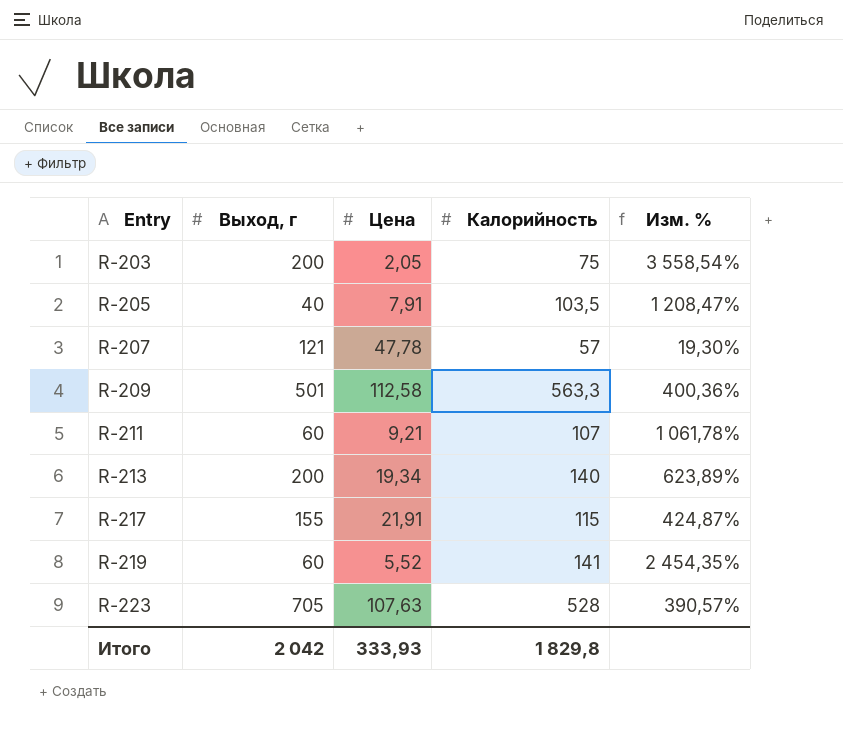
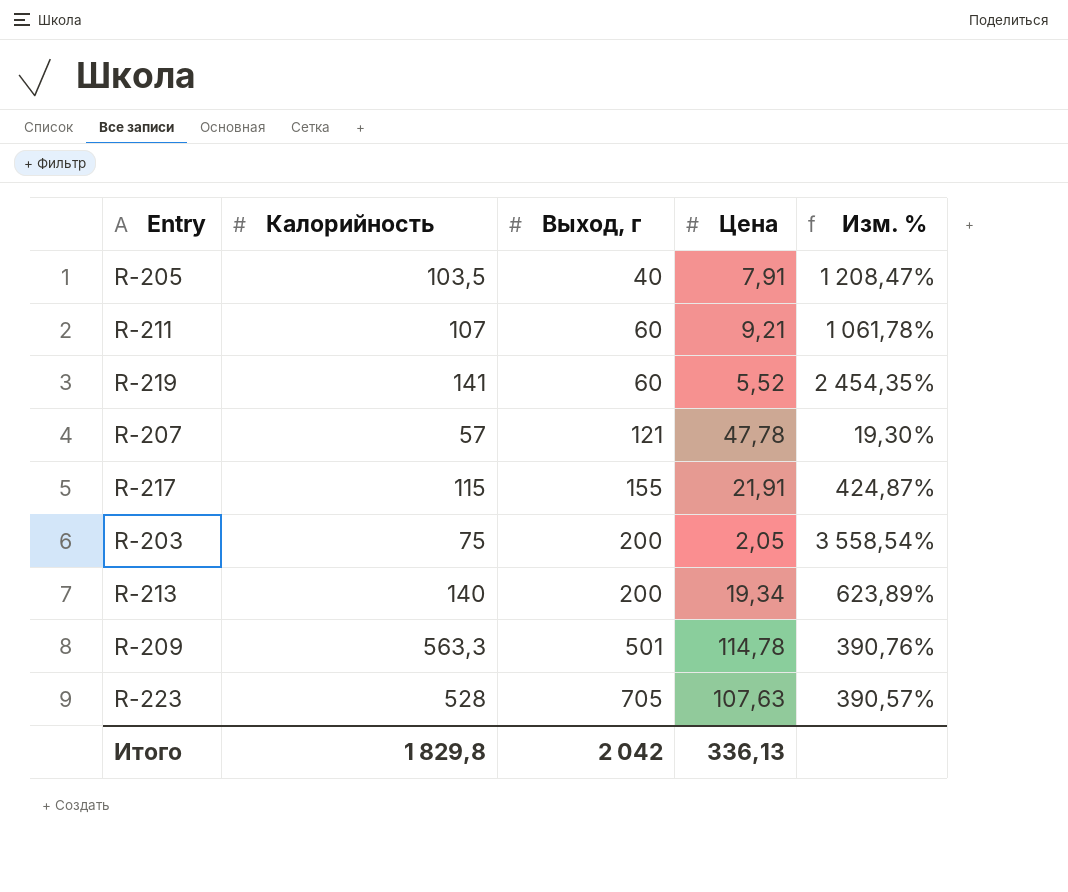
row order: Entry ascending -> Выход, г ascending
column Калорийность | position: 4 -> 2
R-209 | Цена: 112,58 -> 114,78
R-209 | Изм. %: 400,36% -> 390,76%
Итого | Цена: 333,93 -> 336,13

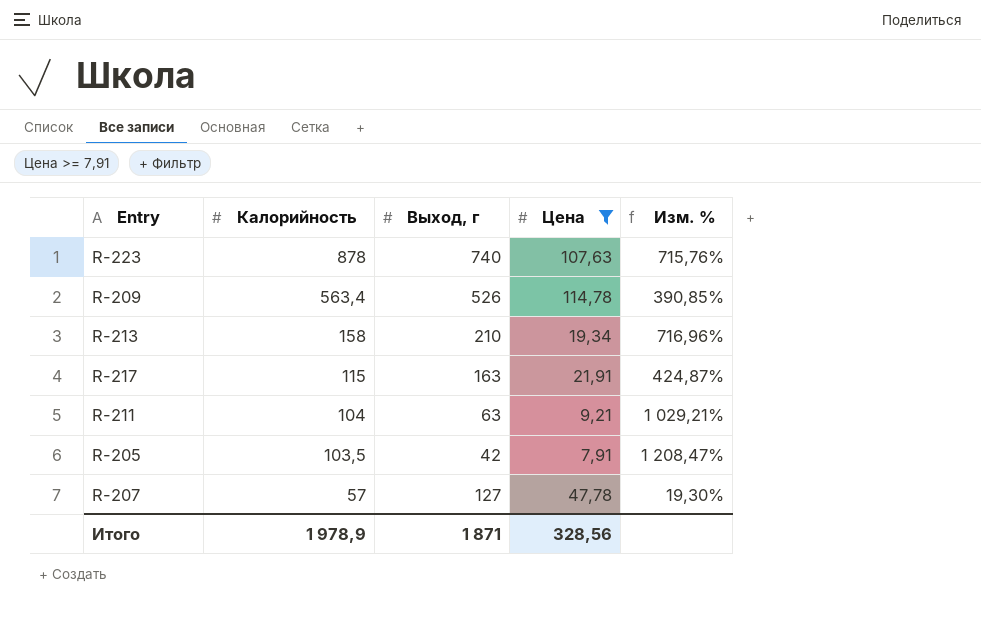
filter: none -> Цена >= 7,91
row order: Выход, г ascending -> Калорийность descending
R-223 | Калорийность: 528 -> 878
R-223 | Выход, г: 705 -> 740
R-223 | Изм. %: 390,57% -> 715,76%
R-209 | Калорийность: 563,3 -> 563,4
R-209 | Выход, г: 501 -> 526
R-209 | Изм. %: 390,76% -> 390,85%
R-213 | Калорийность: 140 -> 158
R-213 | Выход, г: 200 -> 210
R-213 | Изм. %: 623,89% -> 716,96%
R-217 | Выход, г: 155 -> 163
R-211 | Калорийность: 107 -> 104
R-211 | Выход, г: 60 -> 63
R-211 | Изм. %: 1 061,78% -> 1 029,21%
R-205 | Выход, г: 40 -> 42
R-207 | Выход, г: 121 -> 127
Итого | Калорийность: 1 829,8 -> 1 978,9
Итого | Выход, г: 2 042 -> 1 871
Итого | Цена: 336,13 -> 328,56

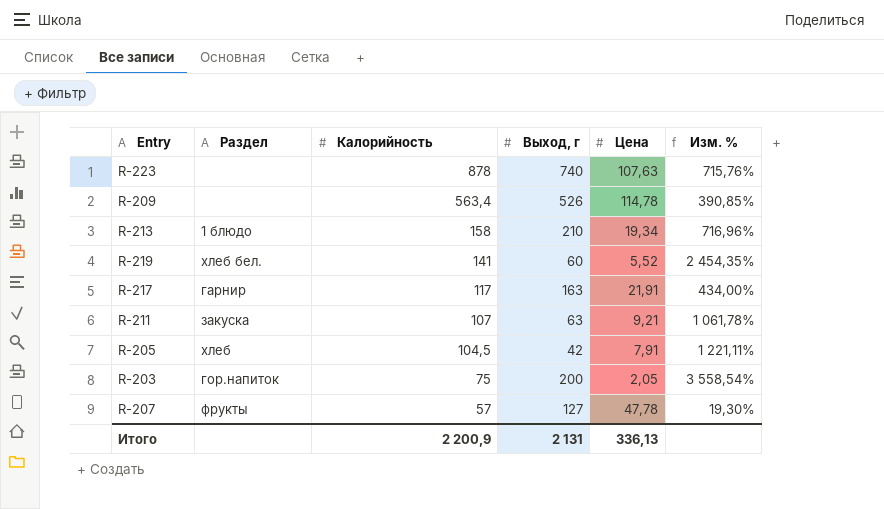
filter: Цена >= 7,91 -> none
column Раздел | position: none -> 2
R-217 | Калорийность: 115 -> 117
R-217 | Изм. %: 424,87% -> 434,00%
R-211 | Калорийность: 104 -> 107
R-211 | Изм. %: 1 029,21% -> 1 061,78%
R-205 | Калорийность: 103,5 -> 104,5
R-205 | Изм. %: 1 208,47% -> 1 221,11%
Итого | Калорийность: 1 978,9 -> 2 200,9
Итого | Выход, г: 1 871 -> 2 131
Итого | Цена: 328,56 -> 336,13

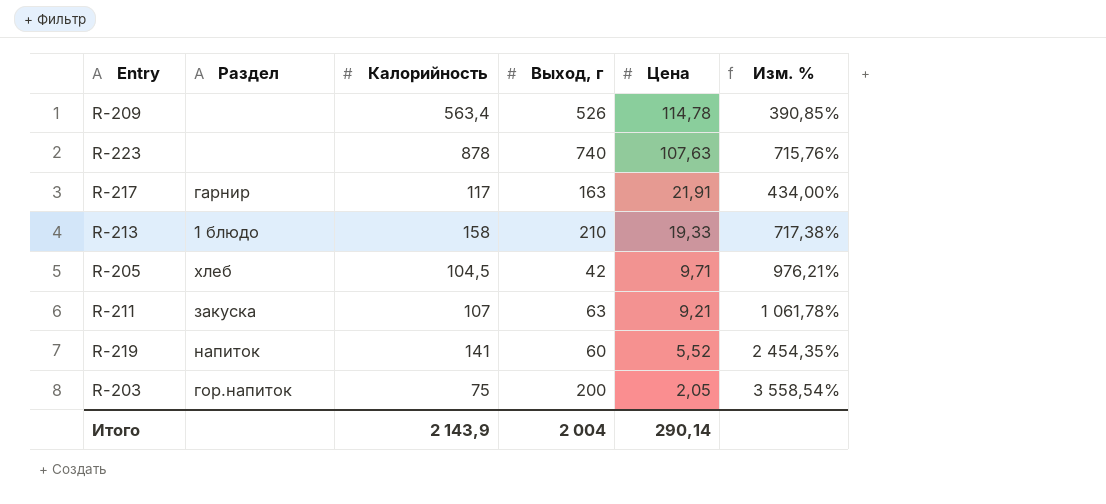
row order: Калорийность descending -> Цена descending
row R-207: фрукты | 57 | 127 | 47,78 | 19,30% -> none
R-213 | Цена: 19,34 -> 19,33
R-213 | Изм. %: 716,96% -> 717,38%
R-205 | Цена: 7,91 -> 9,71
R-205 | Изм. %: 1 221,11% -> 976,21%
R-219 | Раздел: хлеб бел. -> напиток
Итого | Калорийность: 2 200,9 -> 2 143,9
Итого | Выход, г: 2 131 -> 2 004
Итого | Цена: 336,13 -> 290,14

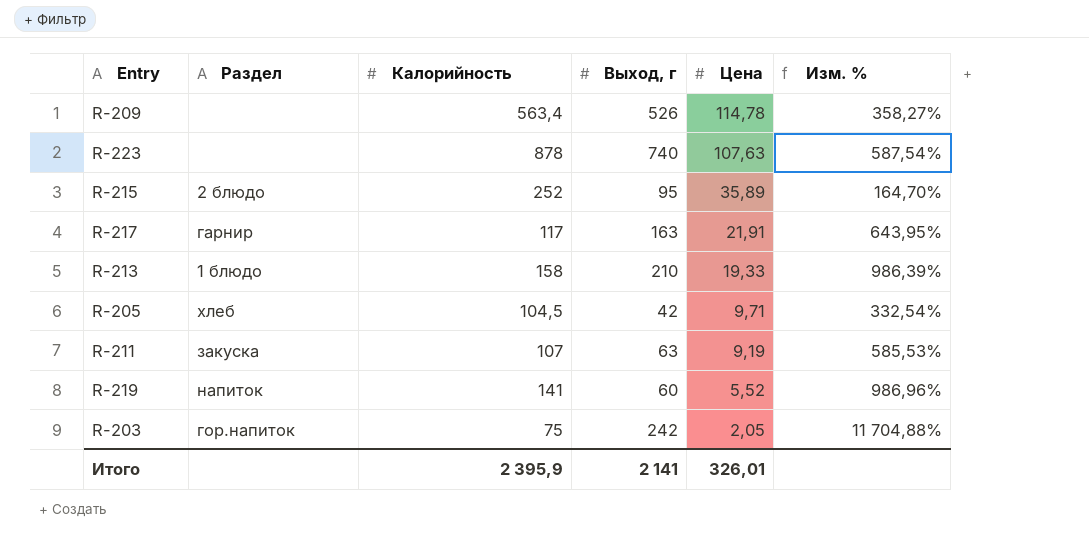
column Изм. % | formula: ([Калорийность] - [Цена]) / [Цена] -> ([Выход, г] - [Цена]) / [Цена]
row R-215: none -> 2 блюдо | 252 | 95 | 35,89 | 164,70%
R-211 | Цена: 9,21 -> 9,19
R-203 | Выход, г: 200 -> 242
Итого | Калорийность: 2 143,9 -> 2 395,9
Итого | Выход, г: 2 004 -> 2 141
Итого | Цена: 290,14 -> 326,01

